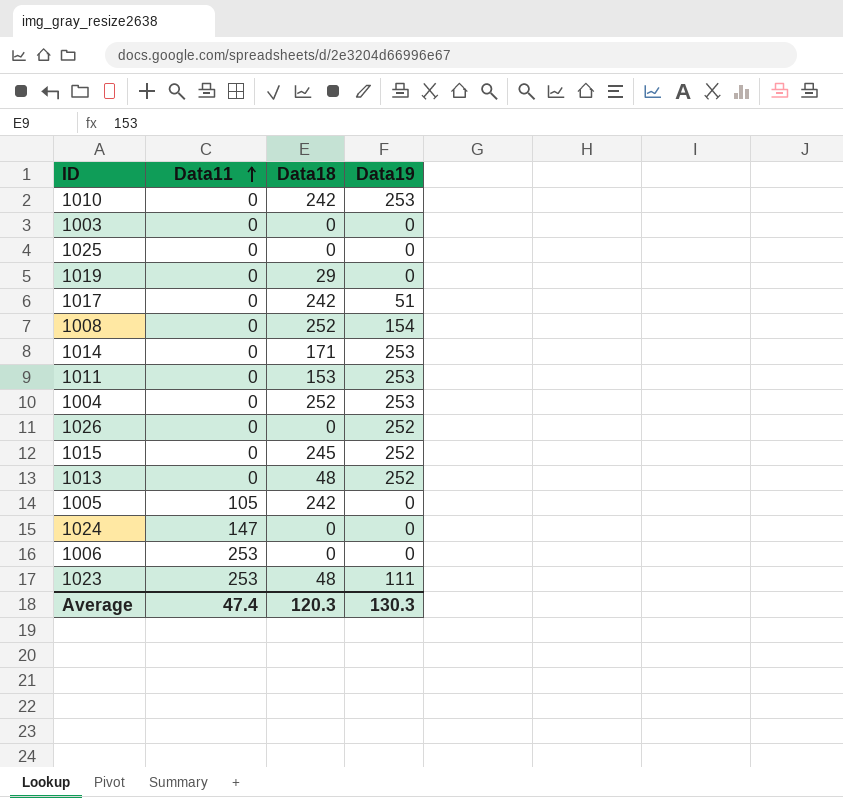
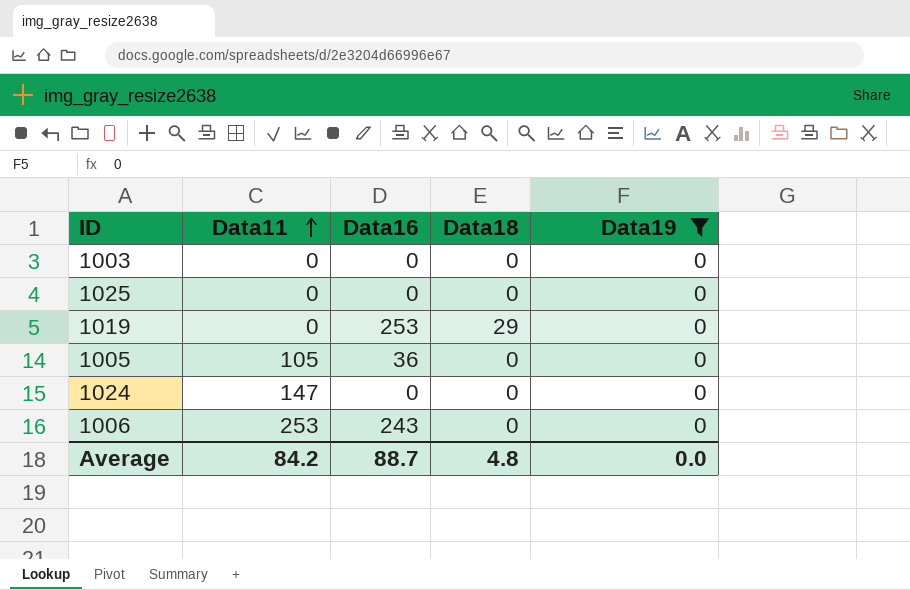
filter: none -> Data19 = 0
column Data16 | position: none -> 3
1005 | Data18: 242 -> 0
Average | Data11: 47.4 -> 84.2
Average | Data18: 120.3 -> 4.8
Average | Data19: 130.3 -> 0.0

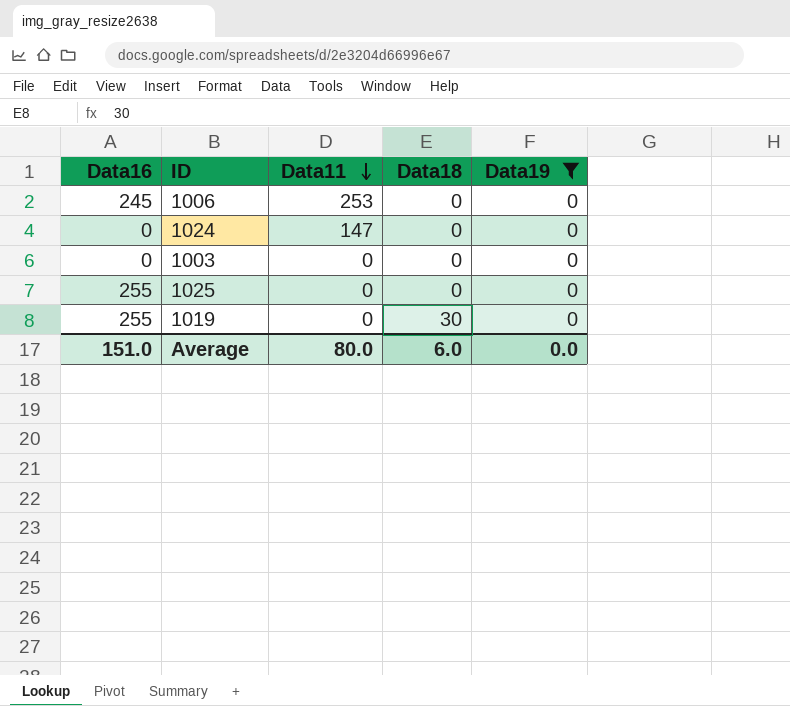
row order: Data11 ascending -> Data11 descending
column Data16 | position: 3 -> 1
row 1005: 105 | 36 | 0 | 0 -> none
1006 | Data16: 243 -> 245
1025 | Data16: 0 -> 255
1019 | Data16: 253 -> 255
1019 | Data18: 29 -> 30
Average | Data16: 88.7 -> 151.0
Average | Data11: 84.2 -> 80.0
Average | Data18: 4.8 -> 6.0

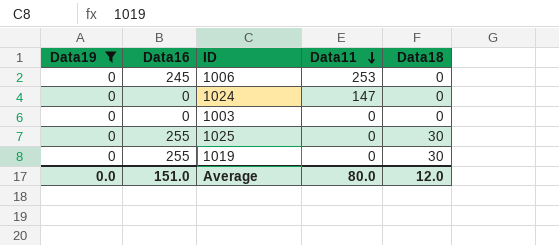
column Data19 | position: 5 -> 1
1025 | Data18: 0 -> 30
Average | Data18: 6.0 -> 12.0

